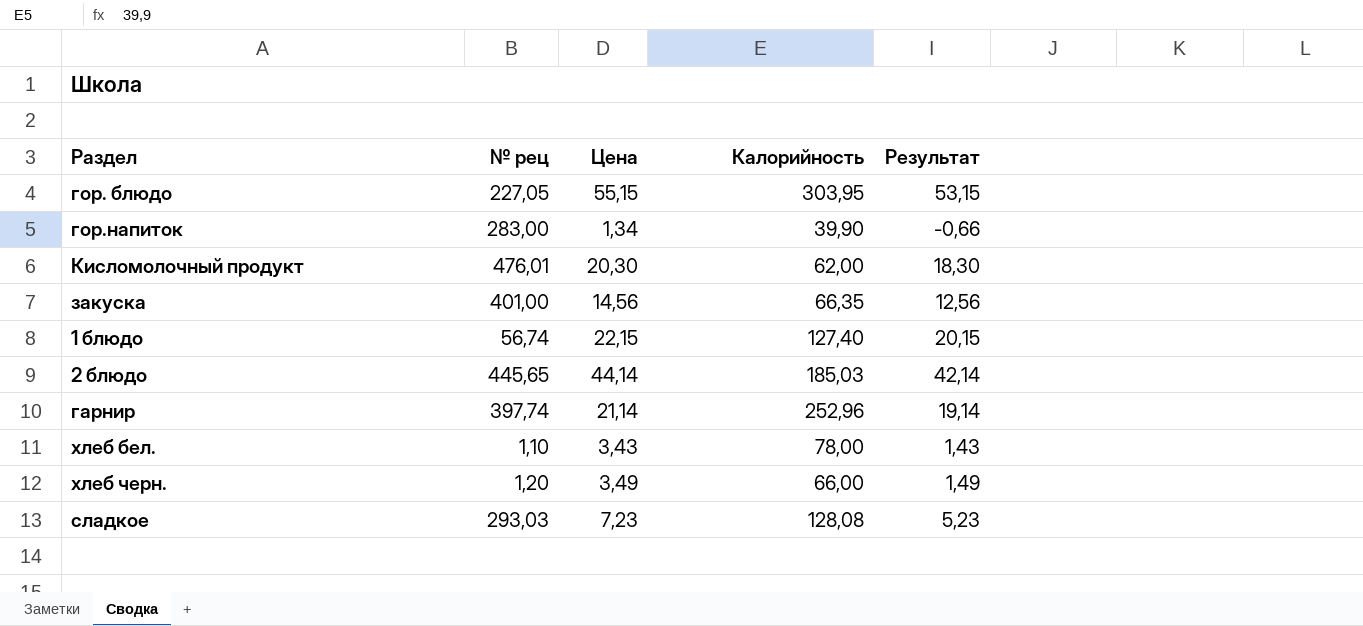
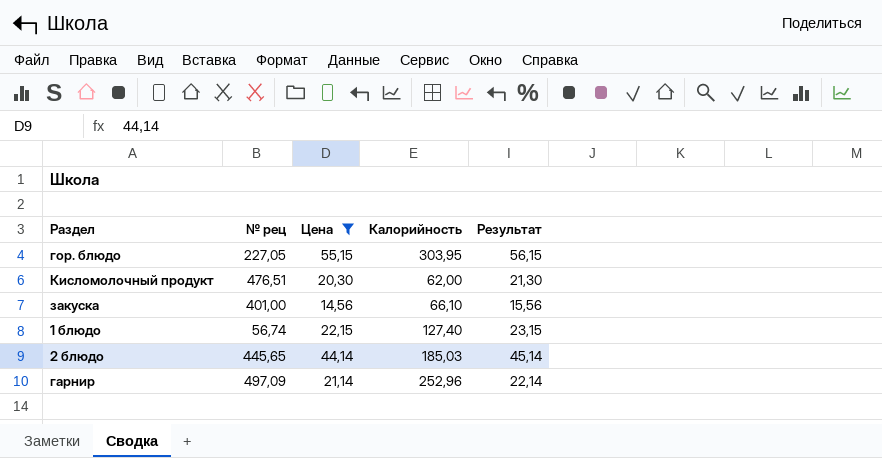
filter: none -> Цена >= 14,56
column Результат | formula: [Цена] - 2 -> [Цена] + 1
Кисломолочный продукт | № рец: 476,01 -> 476,51
закуска | Калорийность: 66,35 -> 66,10
гарнир | № рец: 397,74 -> 497,09

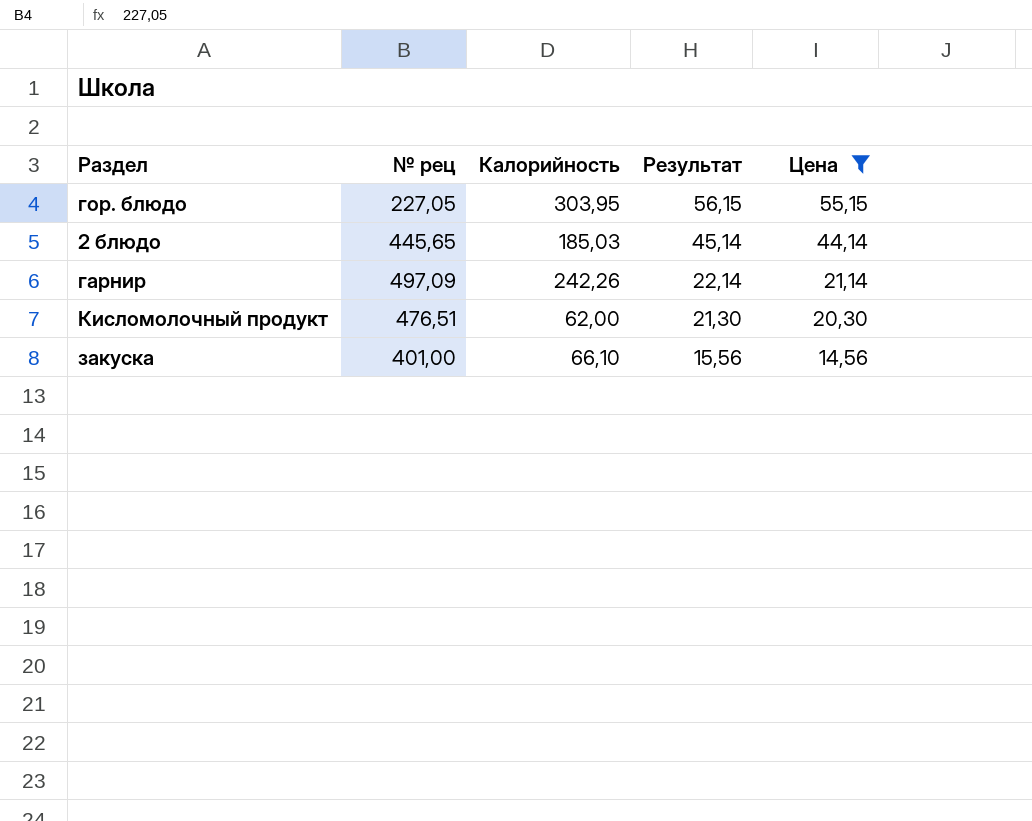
row order: none -> Результат descending
column Цена | position: 3 -> 5
row 1 блюдо: 56,74 | 22,15 | 127,40 | 23,15 -> none
гарнир | Калорийность: 252,96 -> 242,26

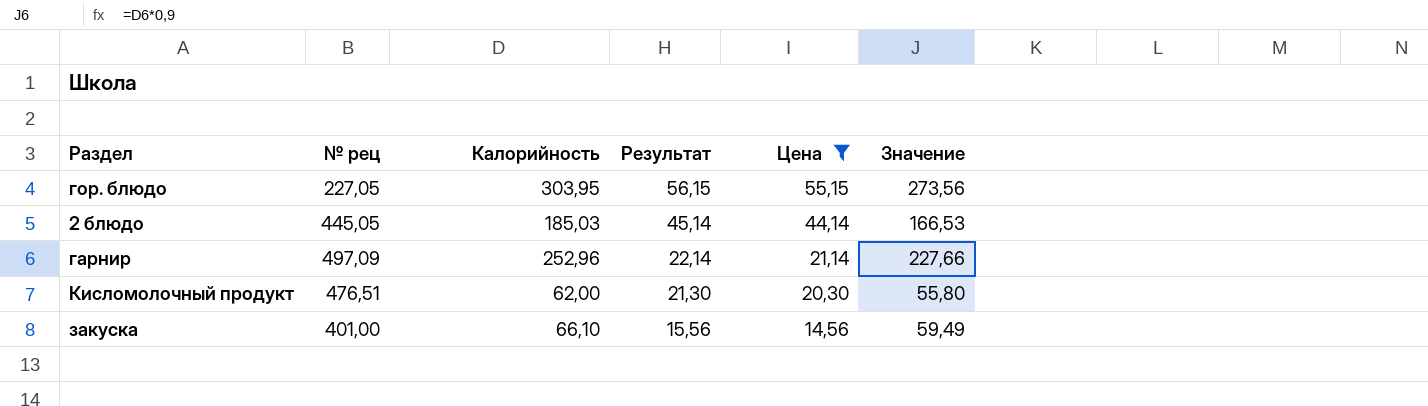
column Значение | formula: none -> [Калорийность] * 0,9
2 блюдо | № рец: 445,65 -> 445,05
гарнир | Калорийность: 242,26 -> 252,96

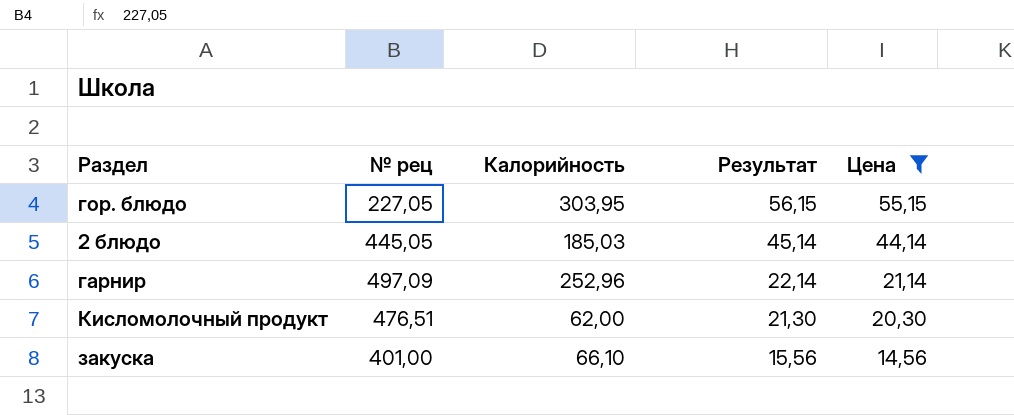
column Значение | formula: [Калорийность] * 0,9 -> none

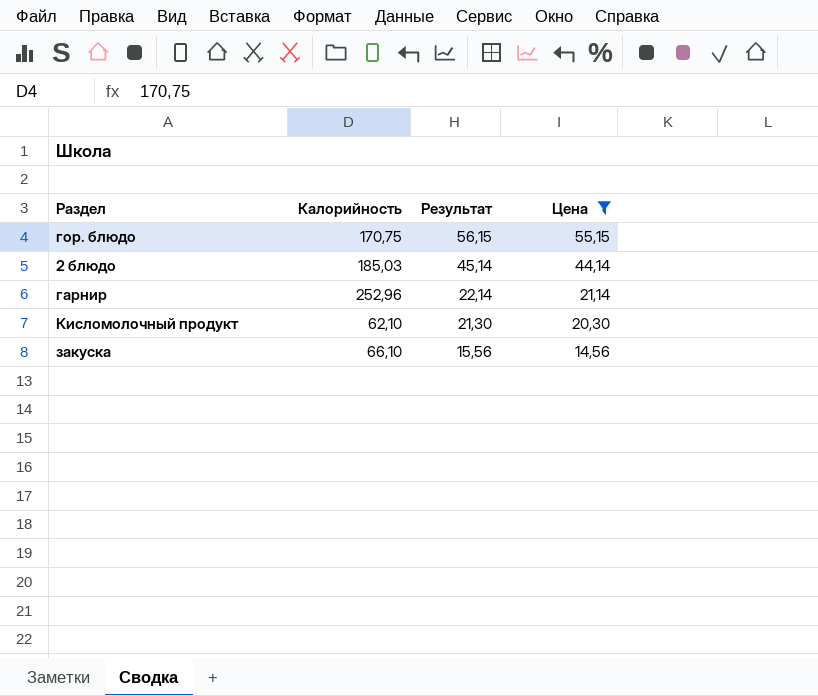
column № рец | position: 2 -> none
гор. блюдо | Калорийность: 303,95 -> 170,75
Кисломолочный продукт | Калорийность: 62,00 -> 62,10

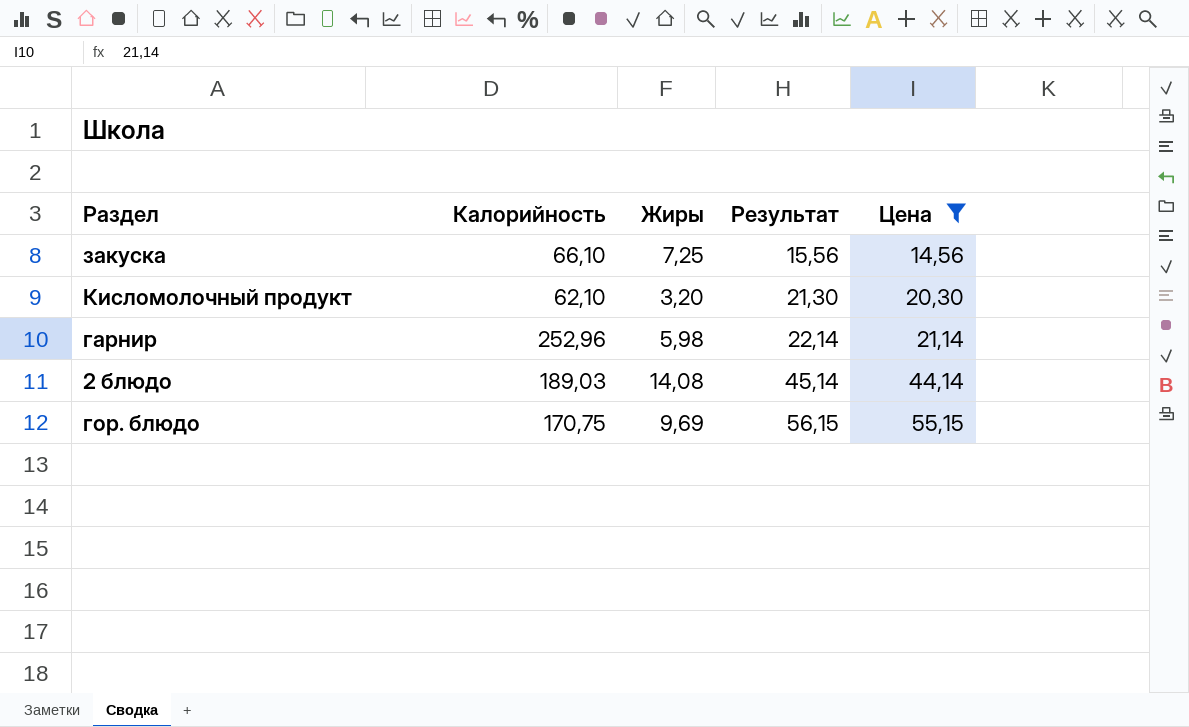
row order: Результат descending -> Результат ascending
column Жиры | position: none -> 3
2 блюдо | Калорийность: 185,03 -> 189,03

